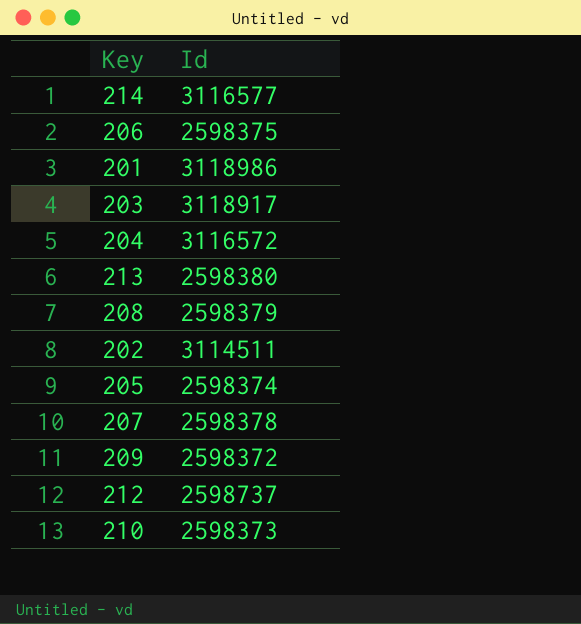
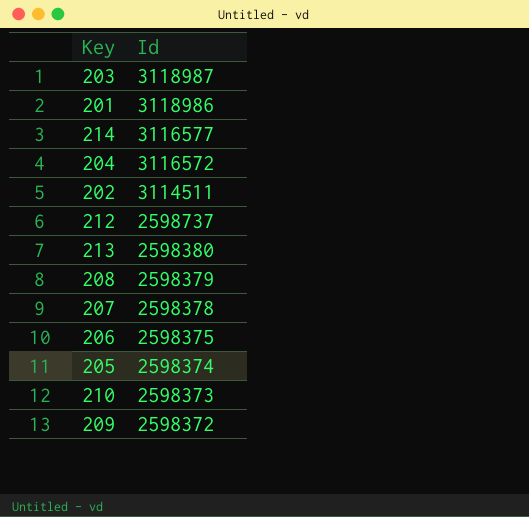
row order: none -> Id descending
203 | Id: 3118917 -> 3118987

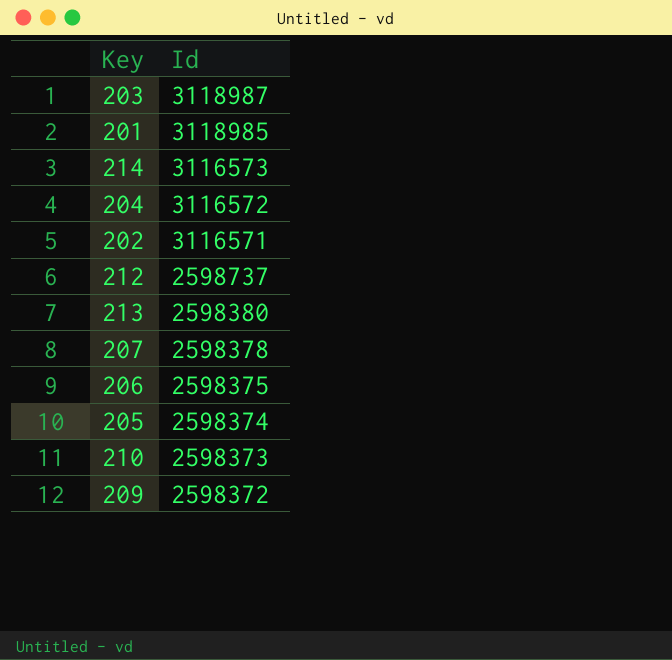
row 208: 2598379 -> none
201 | Id: 3118986 -> 3118985
214 | Id: 3116577 -> 3116573
202 | Id: 3114511 -> 3116571

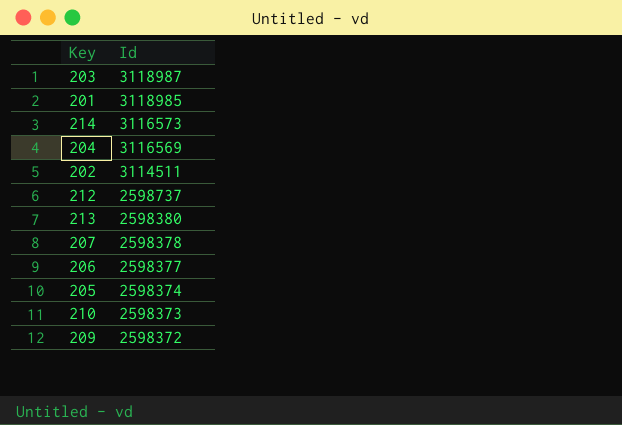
204 | Id: 3116572 -> 3116569
202 | Id: 3116571 -> 3114511
206 | Id: 2598375 -> 2598377

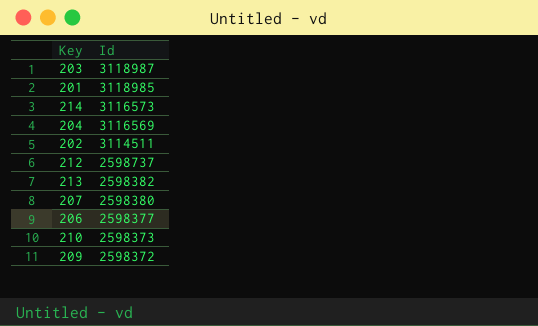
row 205: 2598374 -> none
213 | Id: 2598380 -> 2598382
207 | Id: 2598378 -> 2598380

